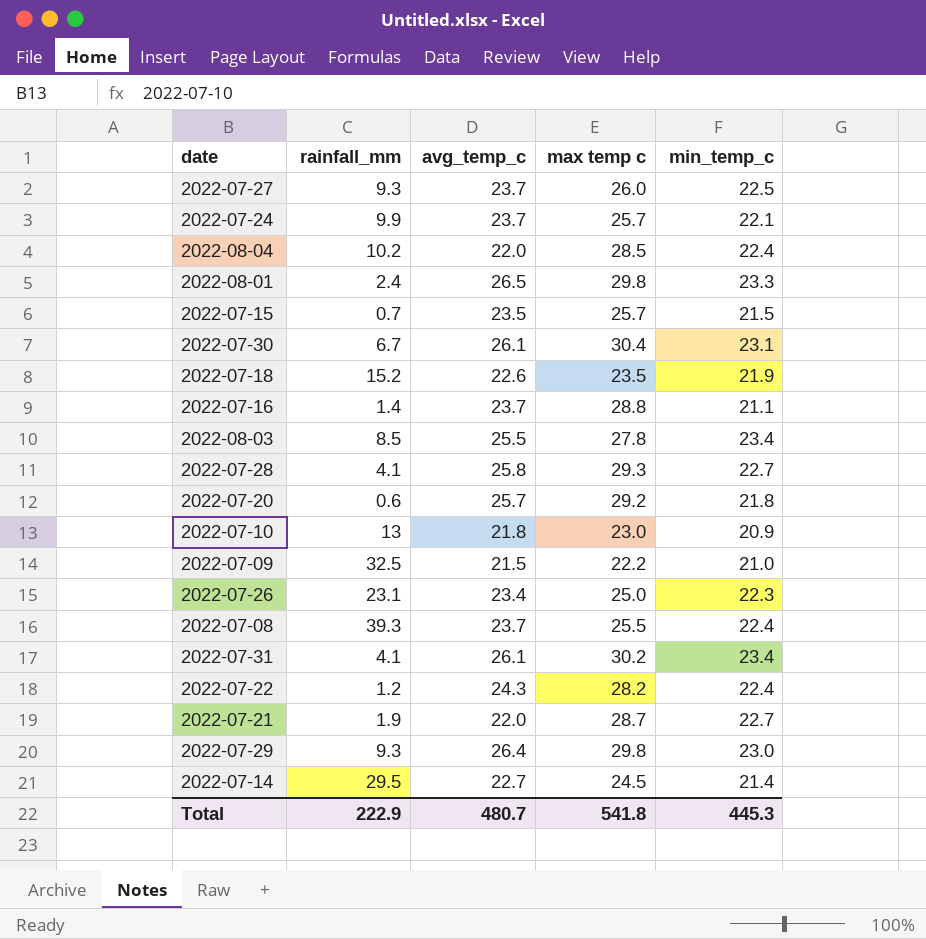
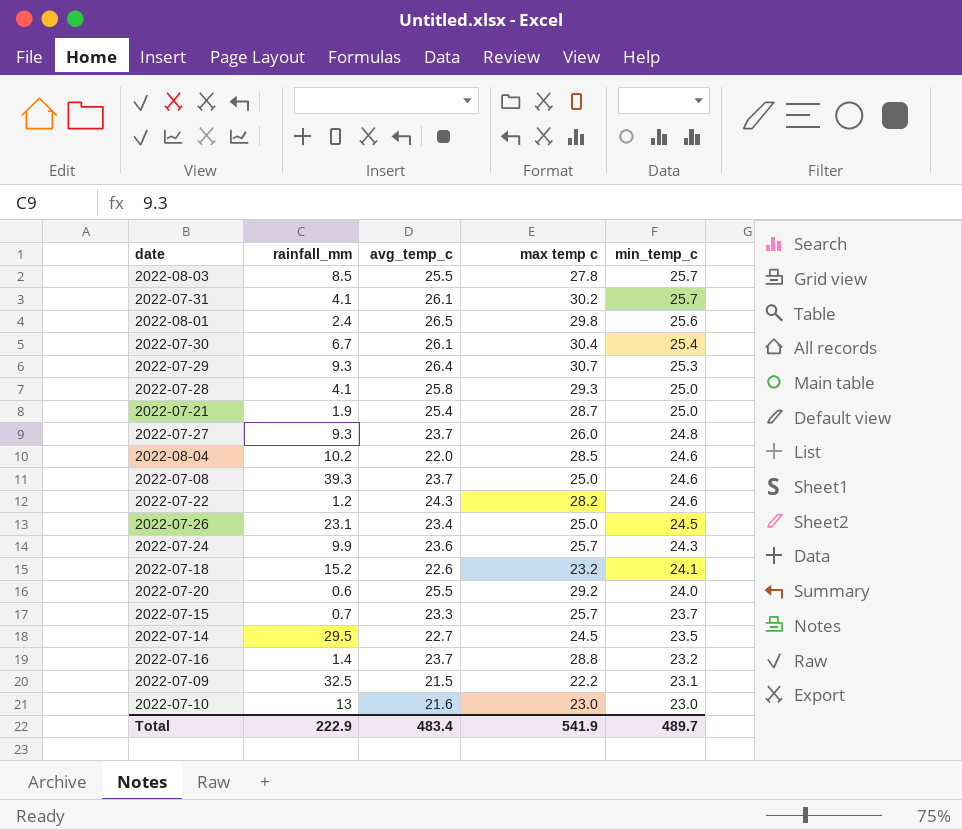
row order: none -> min_temp_c descending
2022-08-03 | min_temp_c: 23.4 -> 25.7
2022-07-31 | min_temp_c: 23.4 -> 25.7
2022-08-01 | min_temp_c: 23.3 -> 25.6
2022-07-30 | min_temp_c: 23.1 -> 25.4
2022-07-29 | max temp c: 29.8 -> 30.7
2022-07-29 | min_temp_c: 23.0 -> 25.3
2022-07-28 | min_temp_c: 22.7 -> 25.0
2022-07-21 | avg_temp_c: 22.0 -> 25.4
2022-07-21 | min_temp_c: 22.7 -> 25.0
2022-07-27 | min_temp_c: 22.5 -> 24.8
2022-08-04 | min_temp_c: 22.4 -> 24.6
2022-07-08 | max temp c: 25.5 -> 25.0
2022-07-08 | min_temp_c: 22.4 -> 24.6
2022-07-22 | min_temp_c: 22.4 -> 24.6
2022-07-26 | min_temp_c: 22.3 -> 24.5
2022-07-24 | avg_temp_c: 23.7 -> 23.6
2022-07-24 | min_temp_c: 22.1 -> 24.3
2022-07-18 | max temp c: 23.5 -> 23.2
2022-07-18 | min_temp_c: 21.9 -> 24.1
2022-07-20 | avg_temp_c: 25.7 -> 25.5
2022-07-20 | min_temp_c: 21.8 -> 24.0
2022-07-15 | avg_temp_c: 23.5 -> 23.3
2022-07-15 | min_temp_c: 21.5 -> 23.7
2022-07-14 | min_temp_c: 21.4 -> 23.5
2022-07-16 | min_temp_c: 21.1 -> 23.2
2022-07-09 | min_temp_c: 21.0 -> 23.1
2022-07-10 | avg_temp_c: 21.8 -> 21.6
2022-07-10 | min_temp_c: 20.9 -> 23.0
Total | avg_temp_c: 480.7 -> 483.4
Total | max temp c: 541.8 -> 541.9
Total | min_temp_c: 445.3 -> 489.7

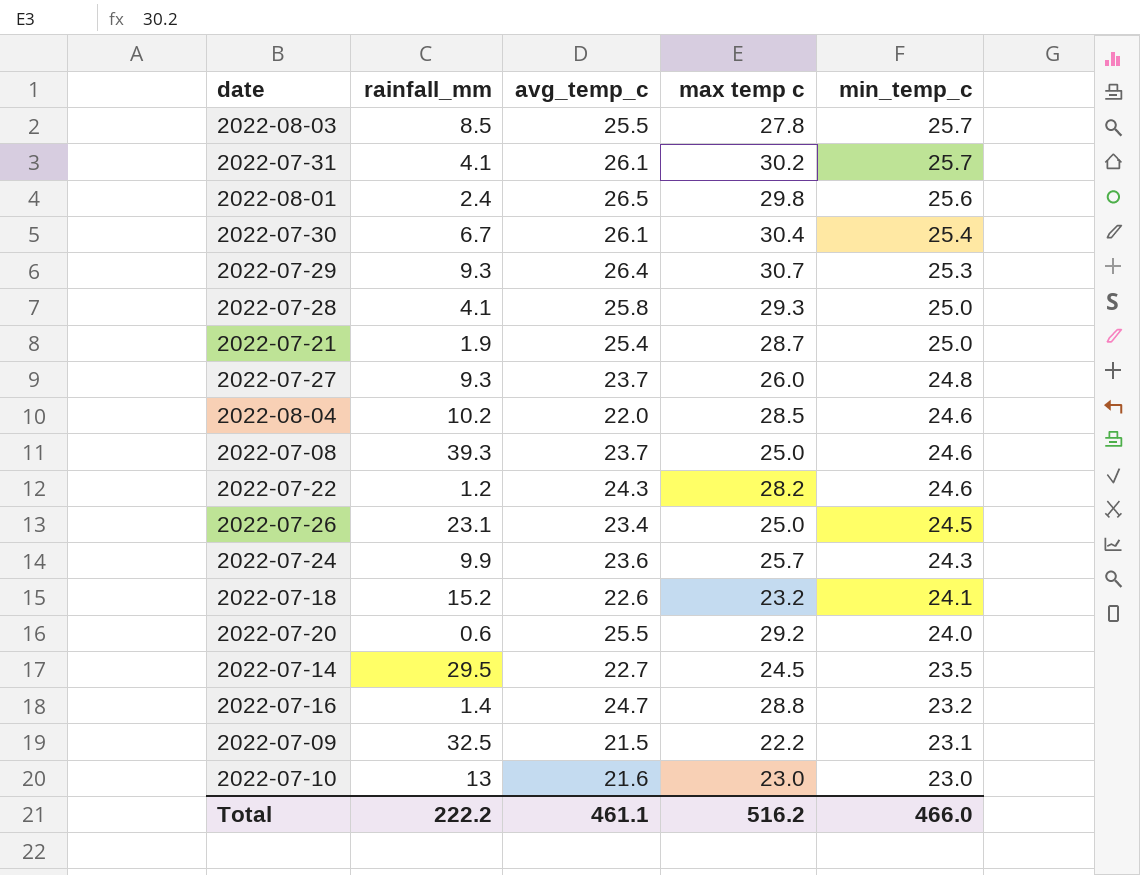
row 2022-07-15: 0.7 | 23.3 | 25.7 | 23.7 -> none
2022-07-16 | avg_temp_c: 23.7 -> 24.7
Total | rainfall_mm: 222.9 -> 222.2
Total | avg_temp_c: 483.4 -> 461.1
Total | max temp c: 541.9 -> 516.2
Total | min_temp_c: 489.7 -> 466.0

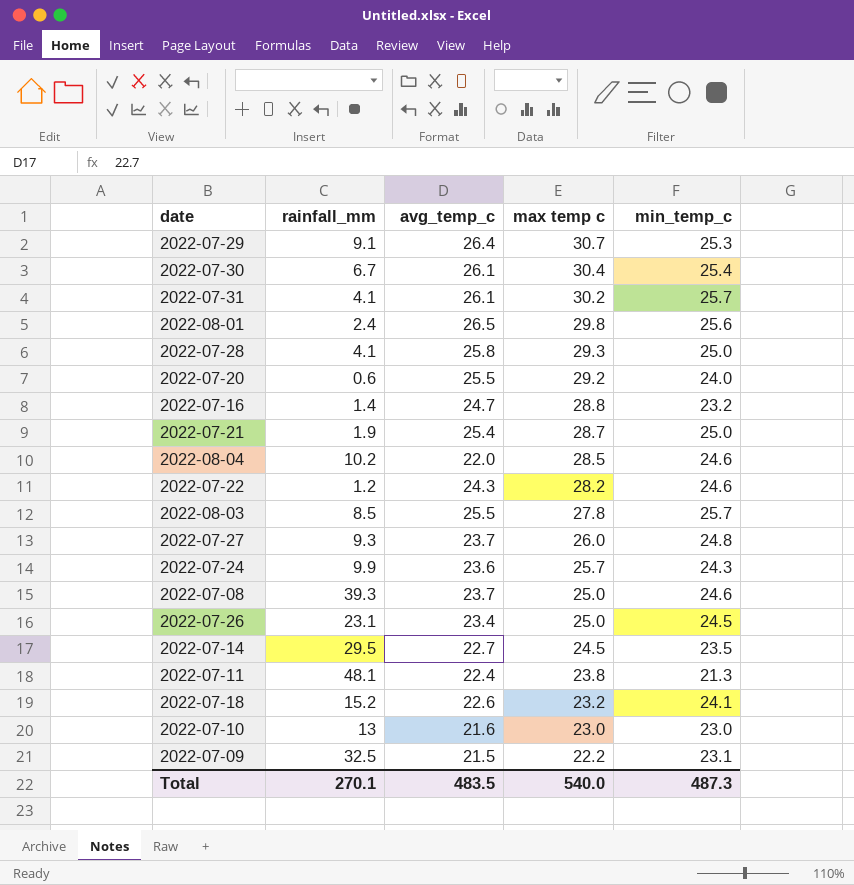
row order: min_temp_c descending -> max temp c descending
2022-07-29 | rainfall_mm: 9.3 -> 9.1
row 2022-07-11: none -> 48.1 | 22.4 | 23.8 | 21.3
Total | rainfall_mm: 222.2 -> 270.1
Total | avg_temp_c: 461.1 -> 483.5
Total | max temp c: 516.2 -> 540.0
Total | min_temp_c: 466.0 -> 487.3

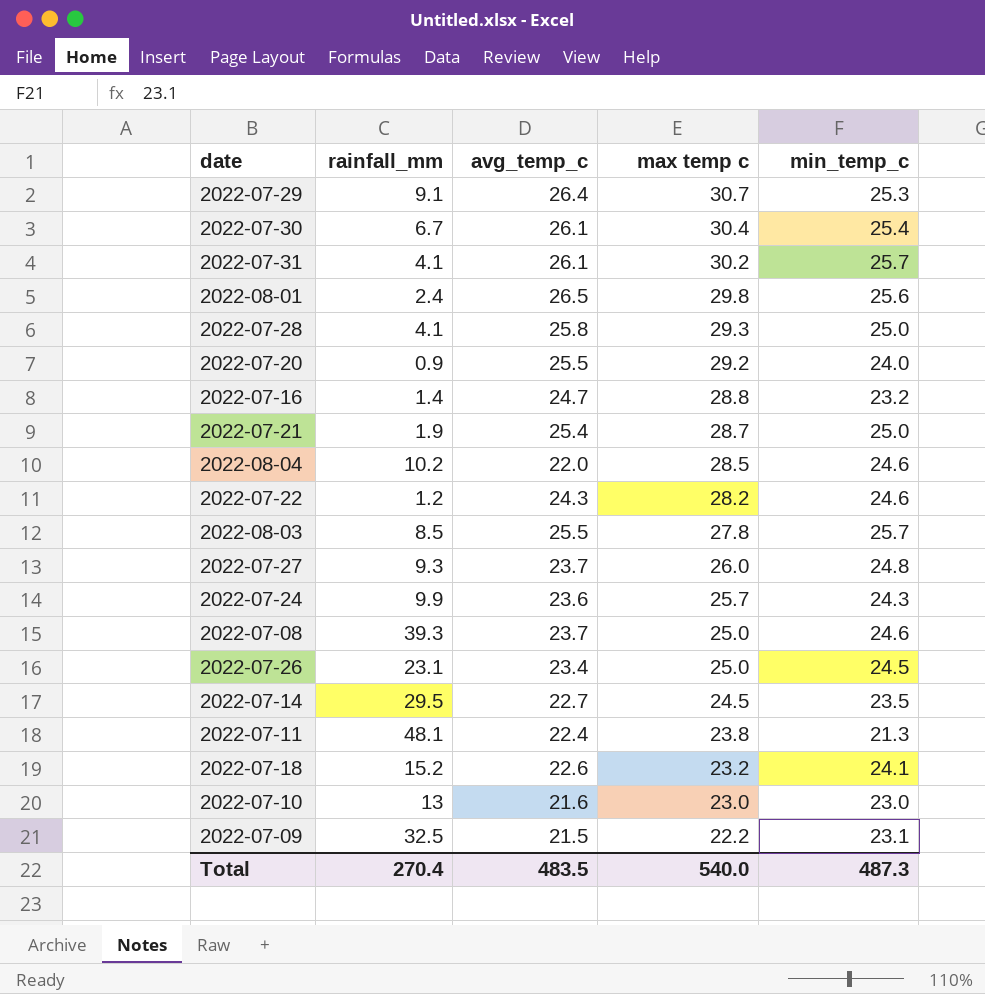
2022-07-20 | rainfall_mm: 0.6 -> 0.9
Total | rainfall_mm: 270.1 -> 270.4

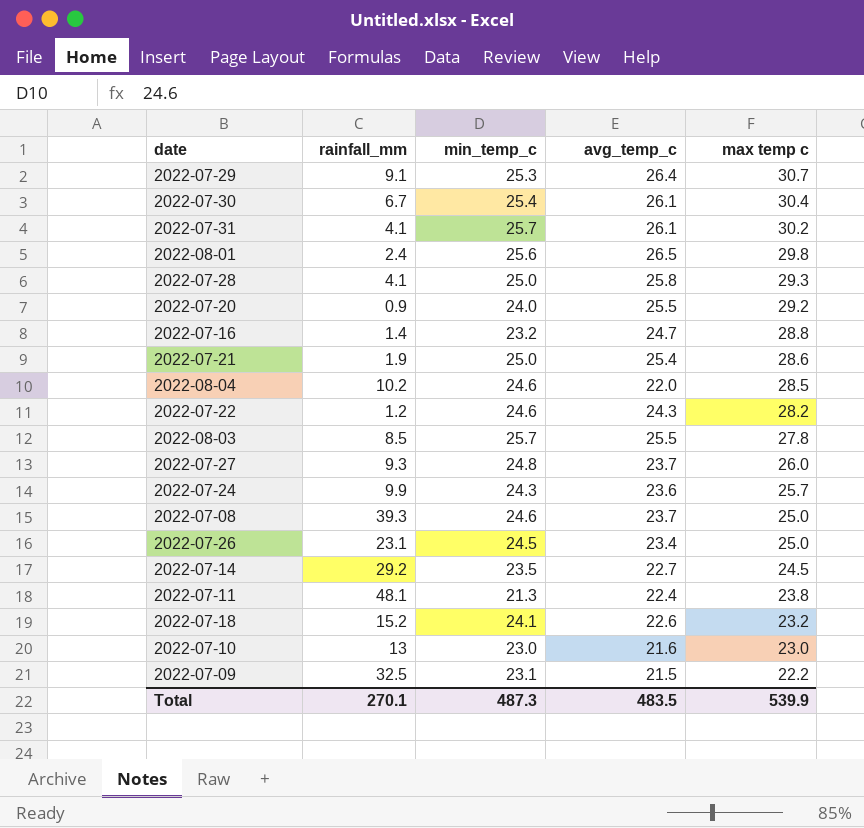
column min_temp_c | position: 5 -> 3
2022-07-21 | max temp c: 28.7 -> 28.6
2022-07-14 | rainfall_mm: 29.5 -> 29.2
Total | rainfall_mm: 270.4 -> 270.1
Total | max temp c: 540.0 -> 539.9

